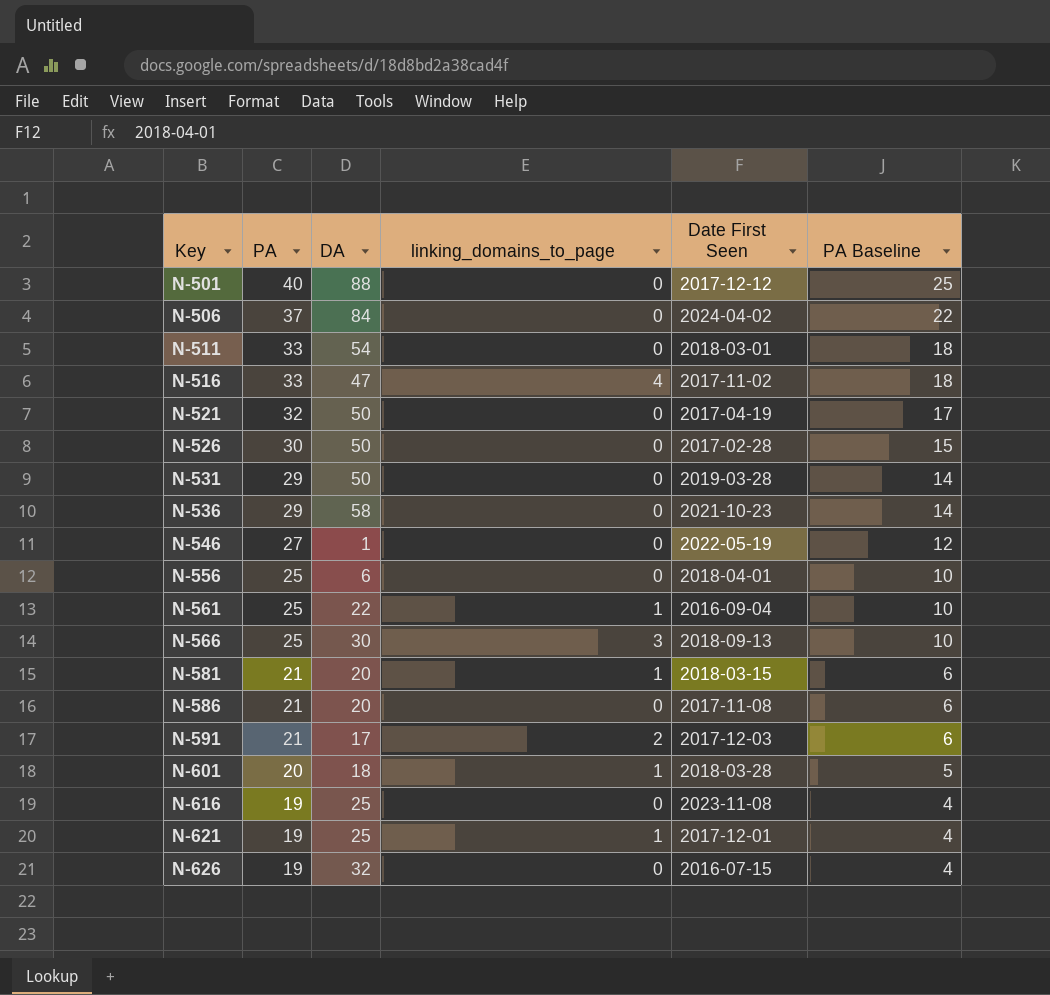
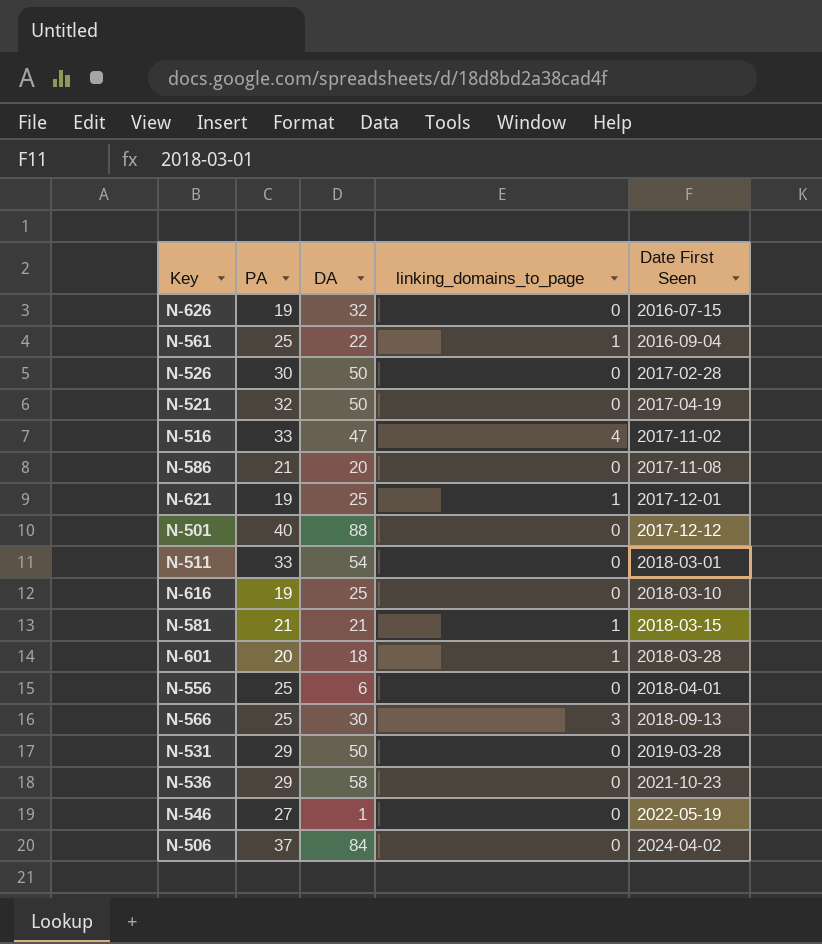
row order: Key ascending -> Date First Seen ascending
column PA Baseline | formula: [PA] - 15 -> none
row N-591: 21 | 17 | 2 | 2017-12-03 | 6 -> none
N-616 | Date First Seen: 2023-11-08 -> 2018-03-10
N-581 | DA: 20 -> 21

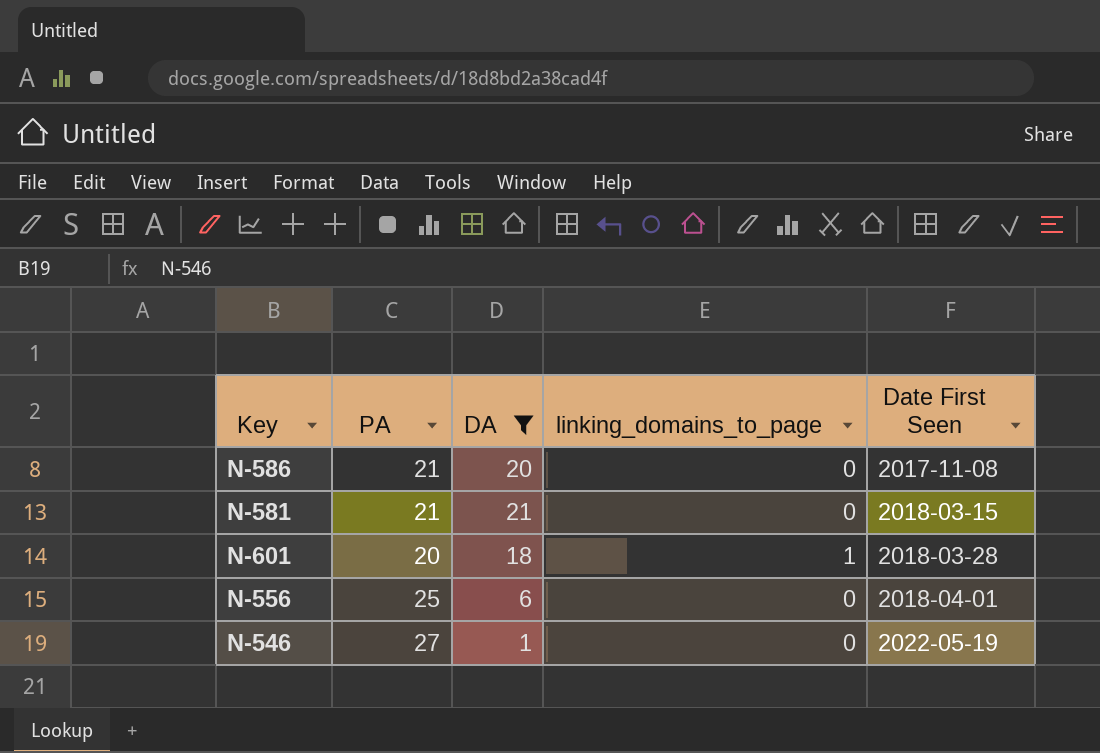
filter: none -> DA <= 21
N-581 | linking_domains_to_page: 1 -> 0

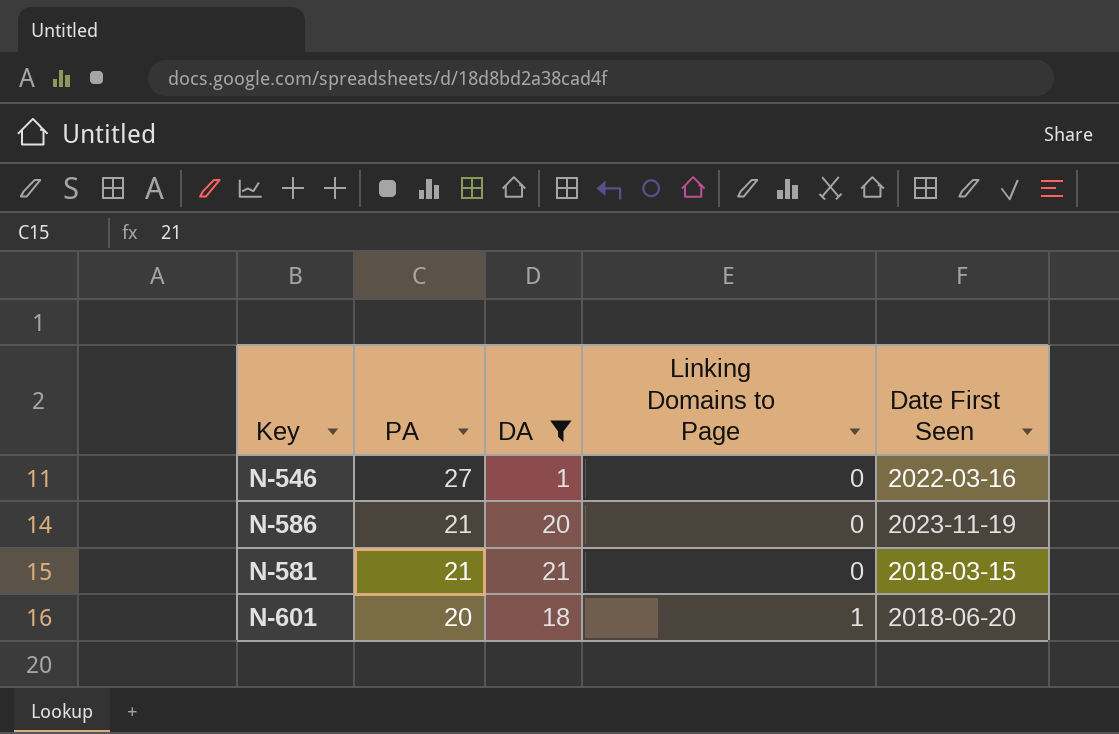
row order: Date First Seen ascending -> PA descending
column name: linking_domains_to_page -> Linking Domains to Page
row N-556: 25 | 6 | 0 | 2018-04-01 -> none
N-546 | Date First Seen: 2022-05-19 -> 2022-03-16
N-586 | Date First Seen: 2017-11-08 -> 2023-11-19
N-601 | Date First Seen: 2018-03-28 -> 2018-06-20

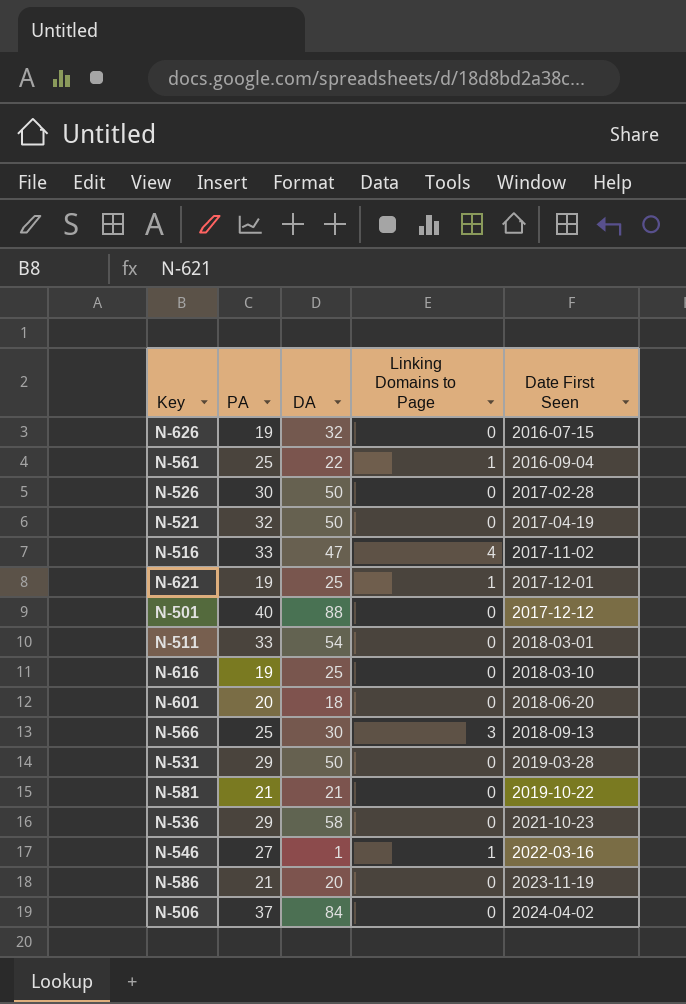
filter: DA <= 21 -> none
row order: PA descending -> Date First Seen ascending
N-601 | Linking Domains to Page: 1 -> 0
N-581 | Date First Seen: 2018-03-15 -> 2019-10-22
N-546 | Linking Domains to Page: 0 -> 1

